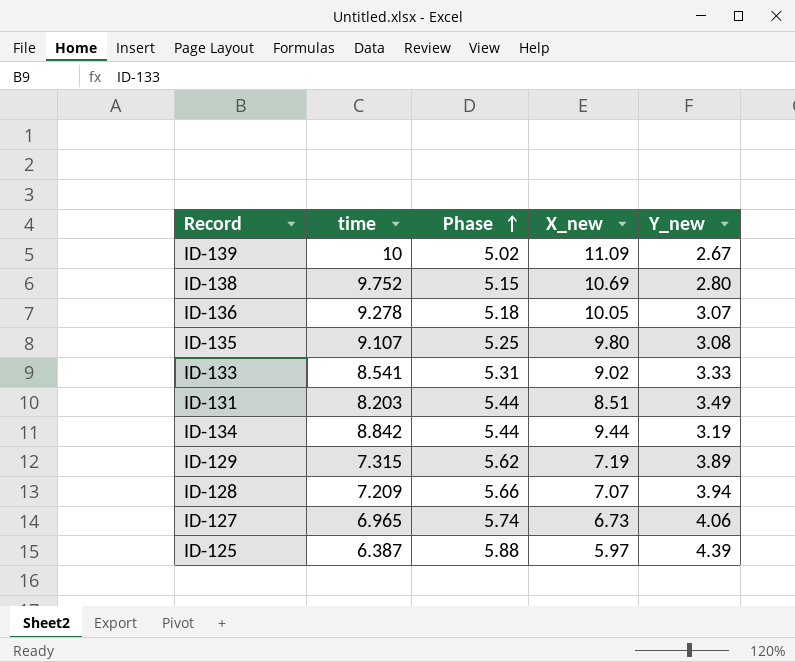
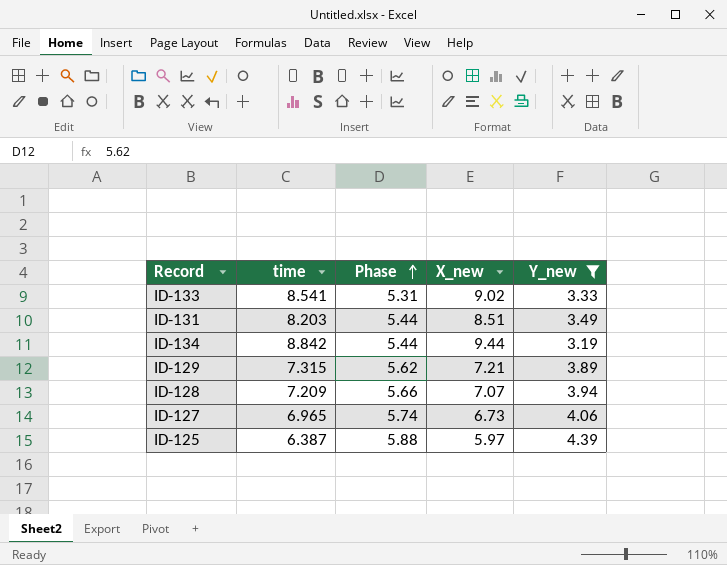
filter: none -> Y_new >= 3.19
ID-129 | X_new: 7.19 -> 7.21

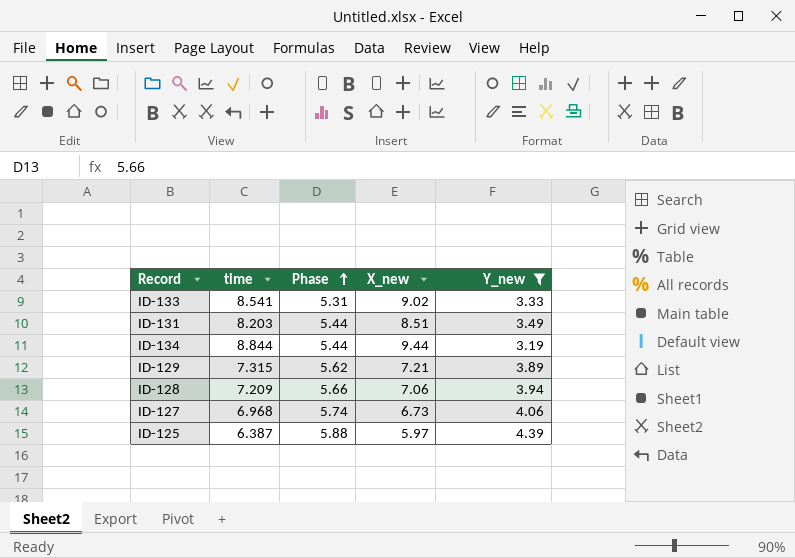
ID-134 | time: 8.842 -> 8.844
ID-128 | X_new: 7.07 -> 7.06
ID-127 | time: 6.965 -> 6.968

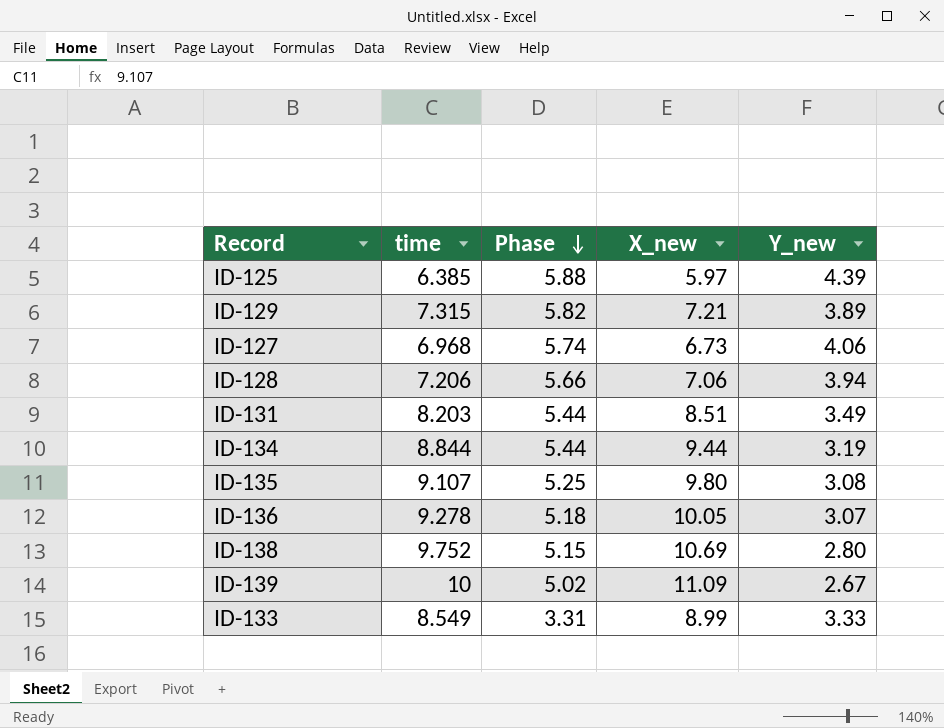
filter: Y_new >= 3.19 -> none
row order: Phase ascending -> Phase descending
ID-125 | time: 6.387 -> 6.385
ID-129 | Phase: 5.62 -> 5.82
ID-128 | time: 7.209 -> 7.206
ID-133 | time: 8.541 -> 8.549
ID-133 | Phase: 5.31 -> 3.31
ID-133 | X_new: 9.02 -> 8.99

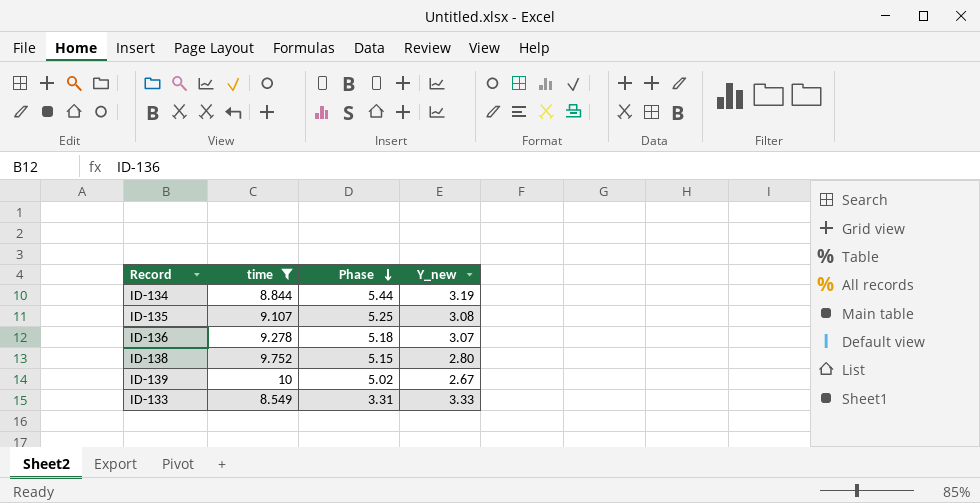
filter: none -> time >= 8.549
column X_new | position: 4 -> none

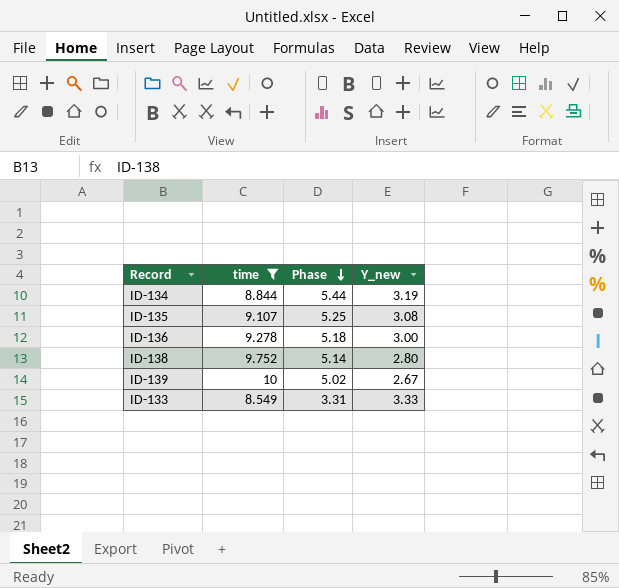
ID-136 | Y_new: 3.07 -> 3.00
ID-138 | Phase: 5.15 -> 5.14

